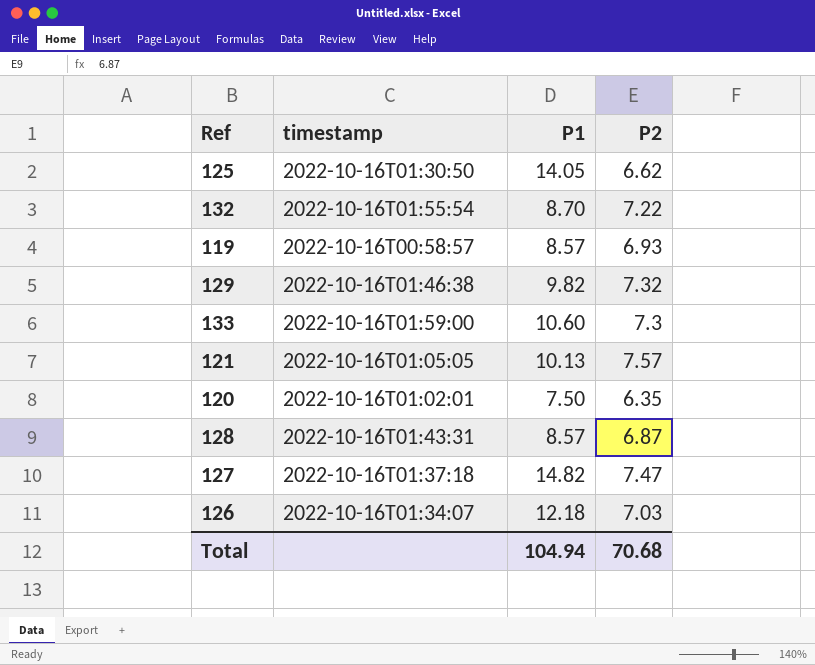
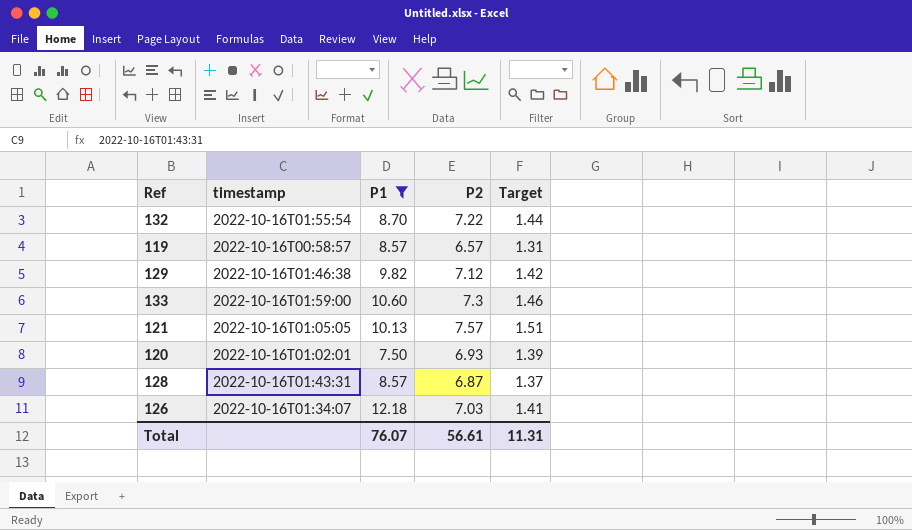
filter: none -> P1 <= 12.18
column Target | formula: none -> [P2] * 0.2
119 | P2: 6.93 -> 6.57
129 | P2: 7.32 -> 7.12
120 | P2: 6.35 -> 6.93
Total | P1: 104.94 -> 76.07
Total | P2: 70.68 -> 56.61

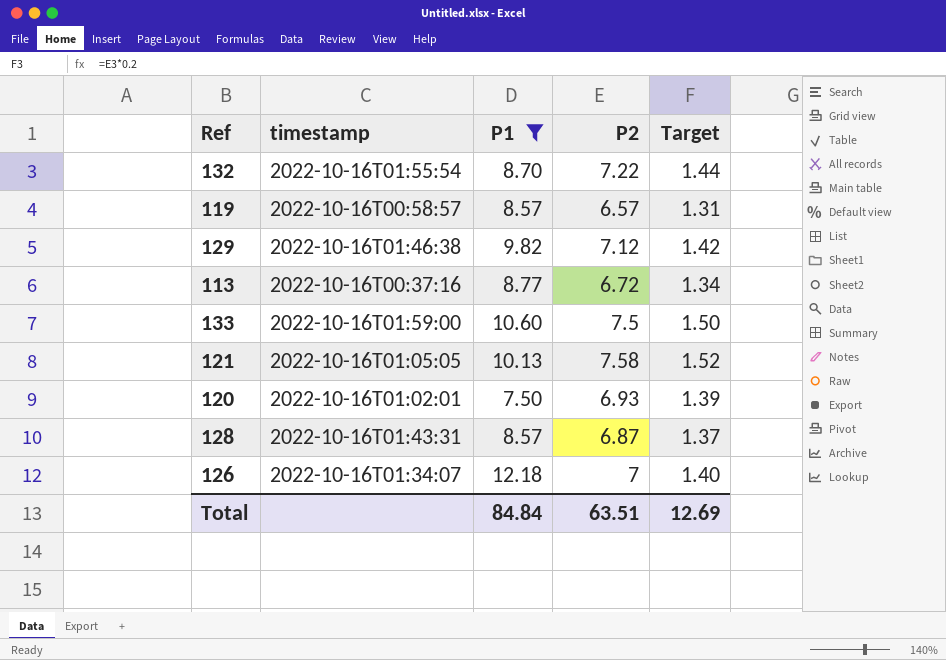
row 113: none -> 2022-10-16T00:37:16 | 8.77 | 6.72 | 1.34
133 | P2: 7.3 -> 7.5
133 | Target: 1.46 -> 1.50
121 | P2: 7.57 -> 7.58
121 | Target: 1.51 -> 1.52
126 | P2: 7.03 -> 7
126 | Target: 1.41 -> 1.40
Total | P1: 76.07 -> 84.84
Total | P2: 56.61 -> 63.51
Total | Target: 11.31 -> 12.69

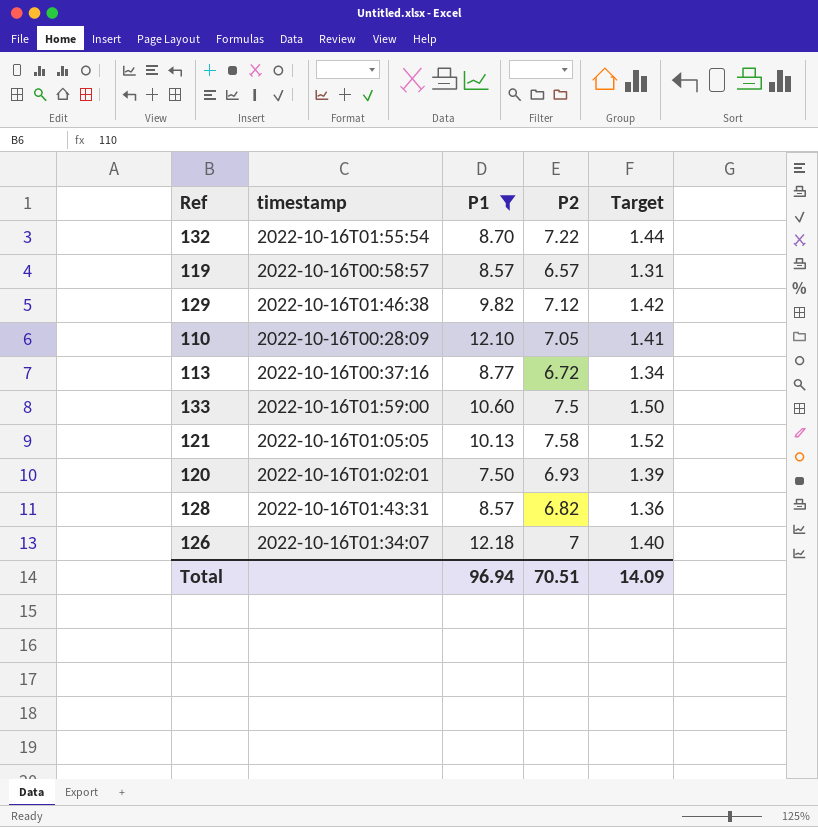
row 110: none -> 2022-10-16T00:28:09 | 12.10 | 7.05 | 1.41
128 | P2: 6.87 -> 6.82
128 | Target: 1.37 -> 1.36
Total | P1: 84.84 -> 96.94
Total | P2: 63.51 -> 70.51
Total | Target: 12.69 -> 14.09

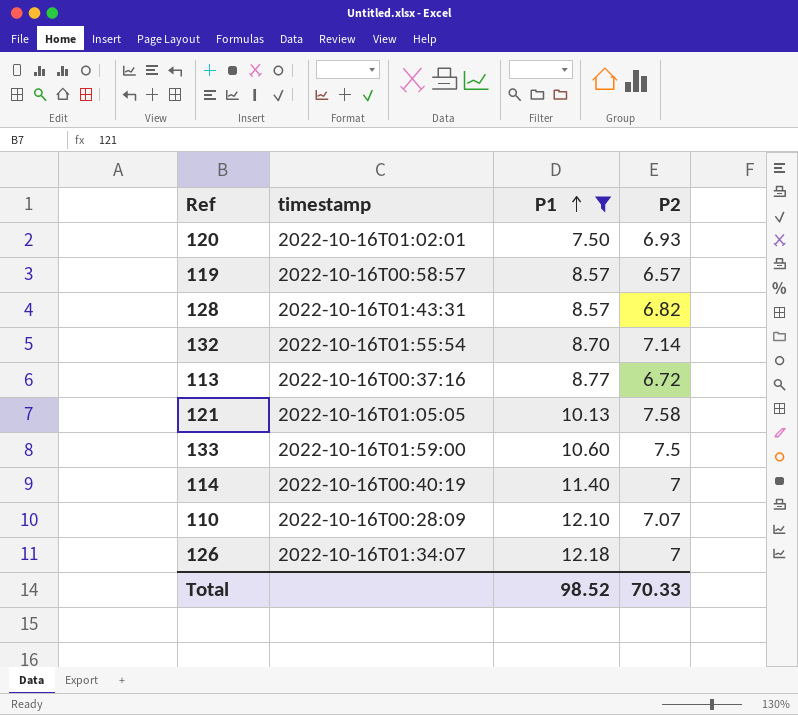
row order: none -> P1 ascending
column Target | formula: [P2] * 0.2 -> none
row 129: 2022-10-16T01:46:38 | 9.82 | 7.12 | 1.42 -> none
132 | P2: 7.22 -> 7.14
row 114: none -> 2022-10-16T00:40:19 | 11.40 | 7
110 | P2: 7.05 -> 7.07
Total | P1: 96.94 -> 98.52
Total | P2: 70.51 -> 70.33

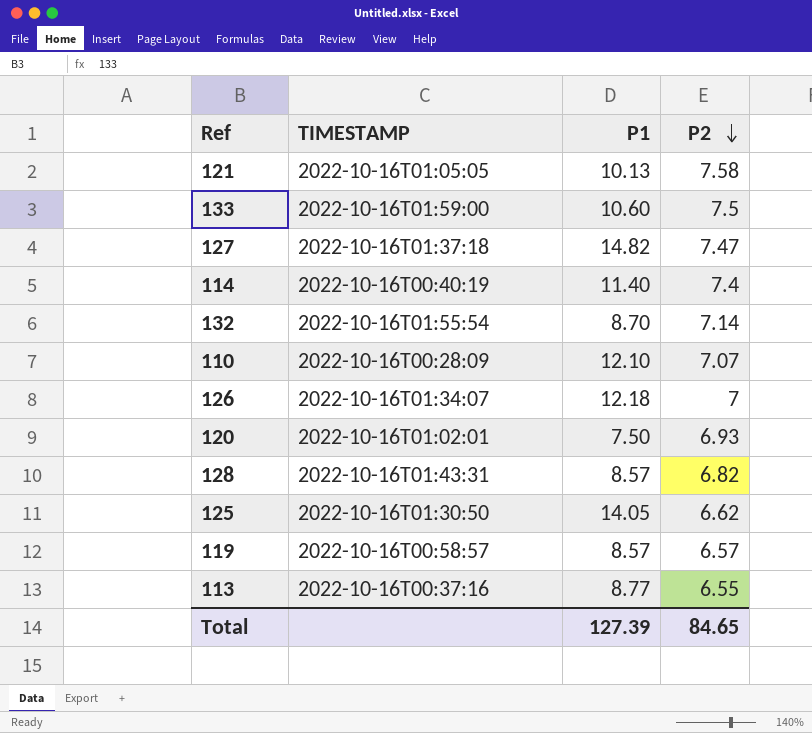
filter: P1 <= 12.18 -> none
row order: P1 ascending -> P2 descending
column name: timestamp -> TIMESTAMP
114 | P2: 7 -> 7.4
113 | P2: 6.72 -> 6.55
Total | P1: 98.52 -> 127.39
Total | P2: 70.33 -> 84.65

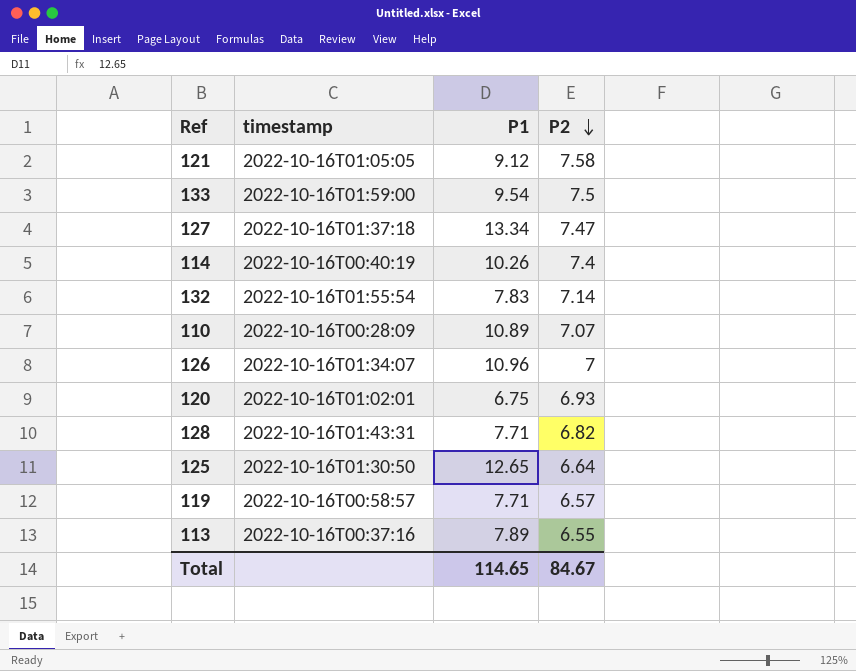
column name: TIMESTAMP -> timestamp
121 | P1: 10.13 -> 9.12
133 | P1: 10.60 -> 9.54
127 | P1: 14.82 -> 13.34
114 | P1: 11.40 -> 10.26
132 | P1: 8.70 -> 7.83
110 | P1: 12.10 -> 10.89
126 | P1: 12.18 -> 10.96
120 | P1: 7.50 -> 6.75
128 | P1: 8.57 -> 7.71
125 | P1: 14.05 -> 12.65
125 | P2: 6.62 -> 6.64
119 | P1: 8.57 -> 7.71
113 | P1: 8.77 -> 7.89
Total | P1: 127.39 -> 114.65
Total | P2: 84.65 -> 84.67

